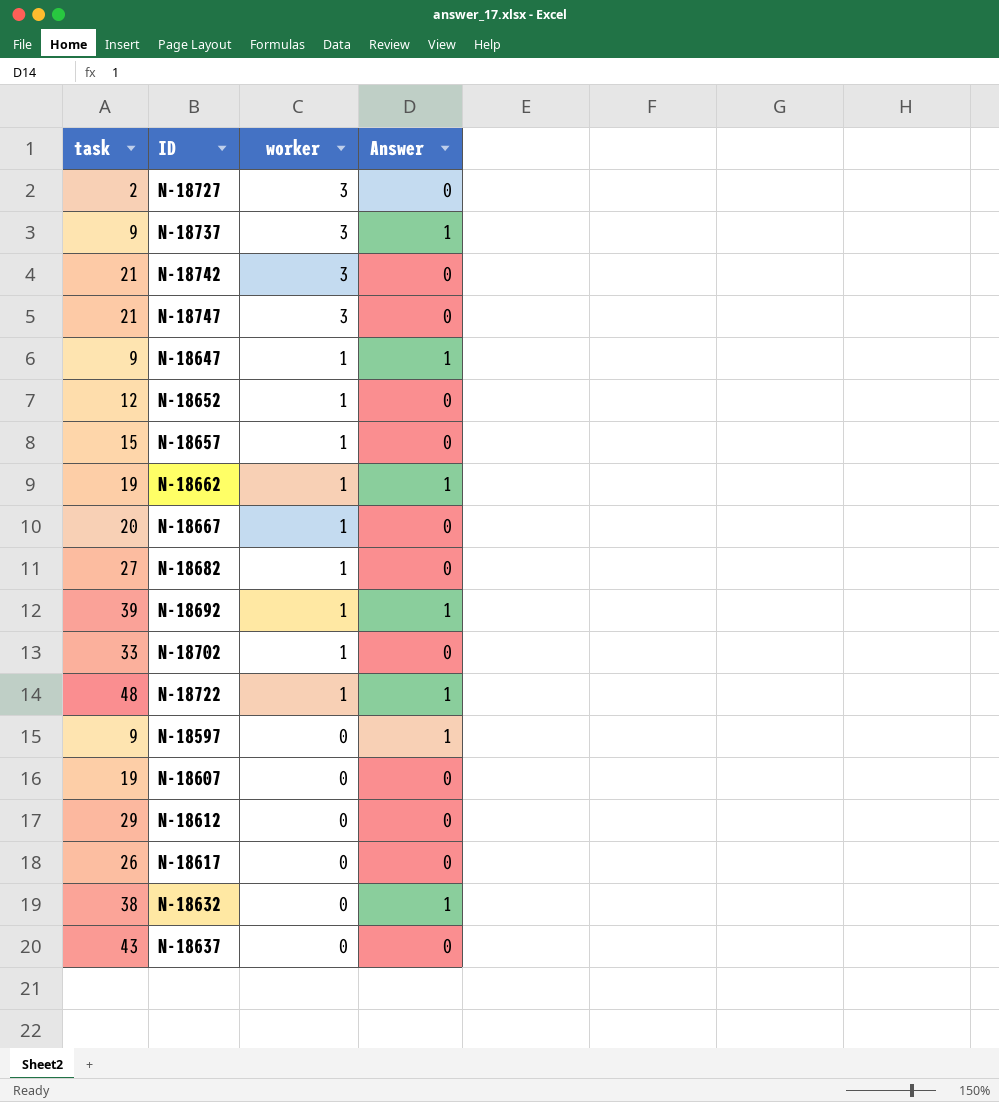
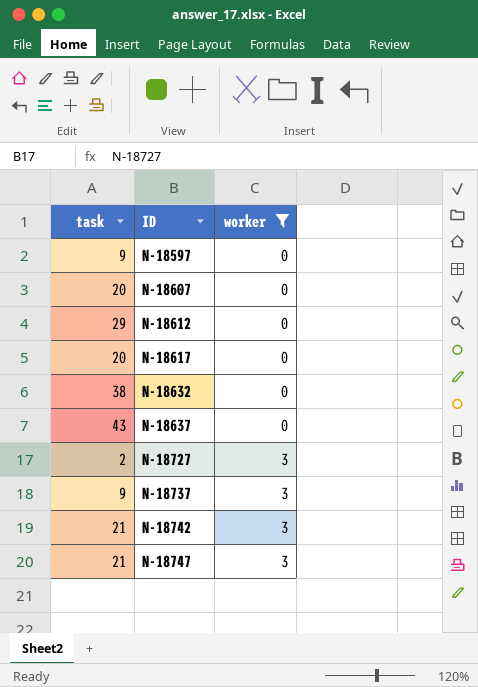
filter: none -> worker != 1
row order: worker descending -> ID ascending
column Answer | position: 4 -> none
N-18607 | task: 19 -> 20
N-18617 | task: 26 -> 20

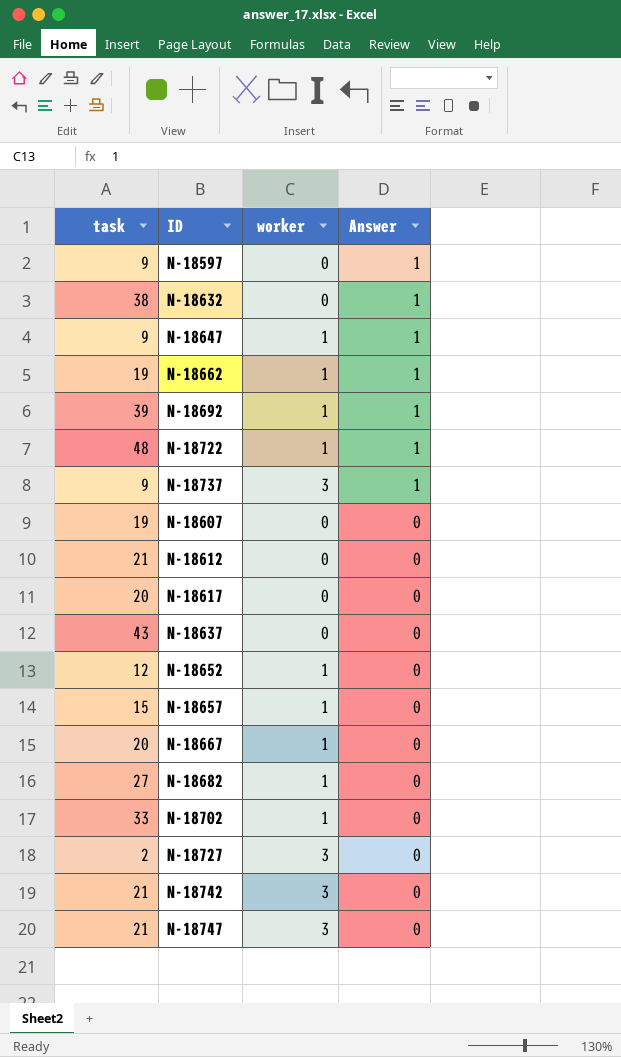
filter: worker != 1 -> none
row order: ID ascending -> Answer descending
column Answer | position: none -> 4
N-18607 | task: 20 -> 19
N-18612 | task: 29 -> 21

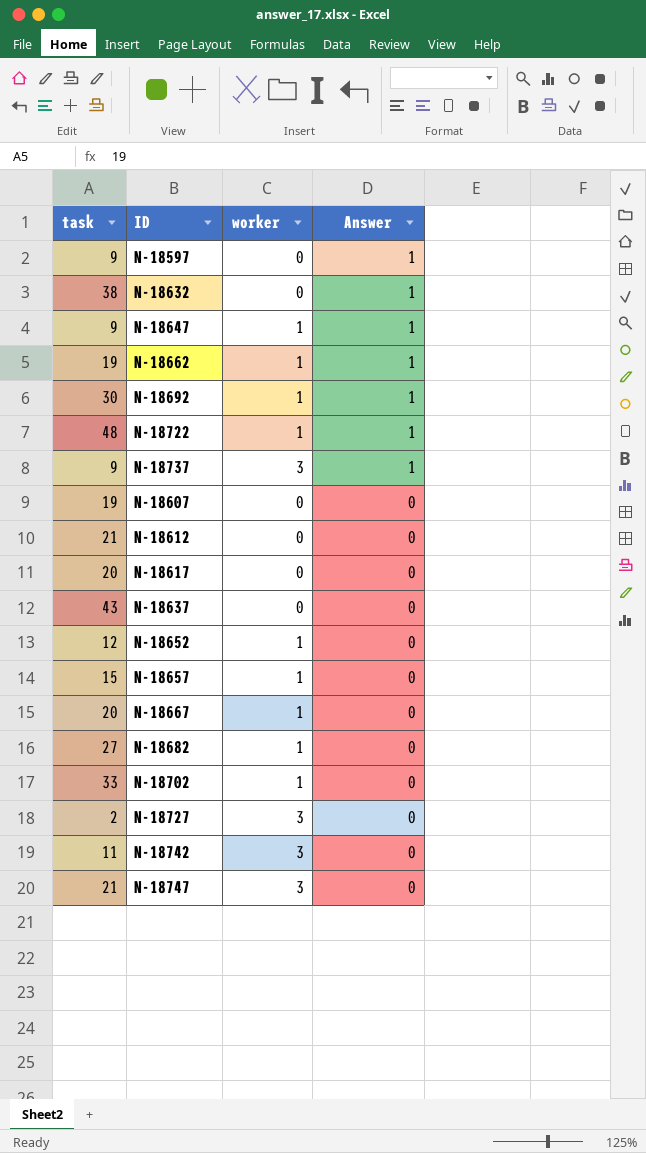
N-18692 | task: 39 -> 30
N-18742 | task: 21 -> 11

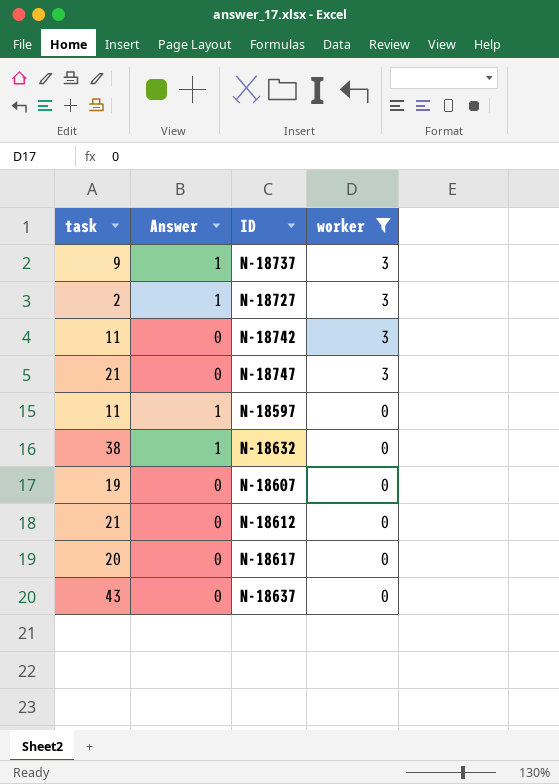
filter: none -> worker != 1
row order: Answer descending -> worker descending
column Answer | position: 4 -> 2
N-18727 | Answer: 0 -> 1
N-18597 | task: 9 -> 11

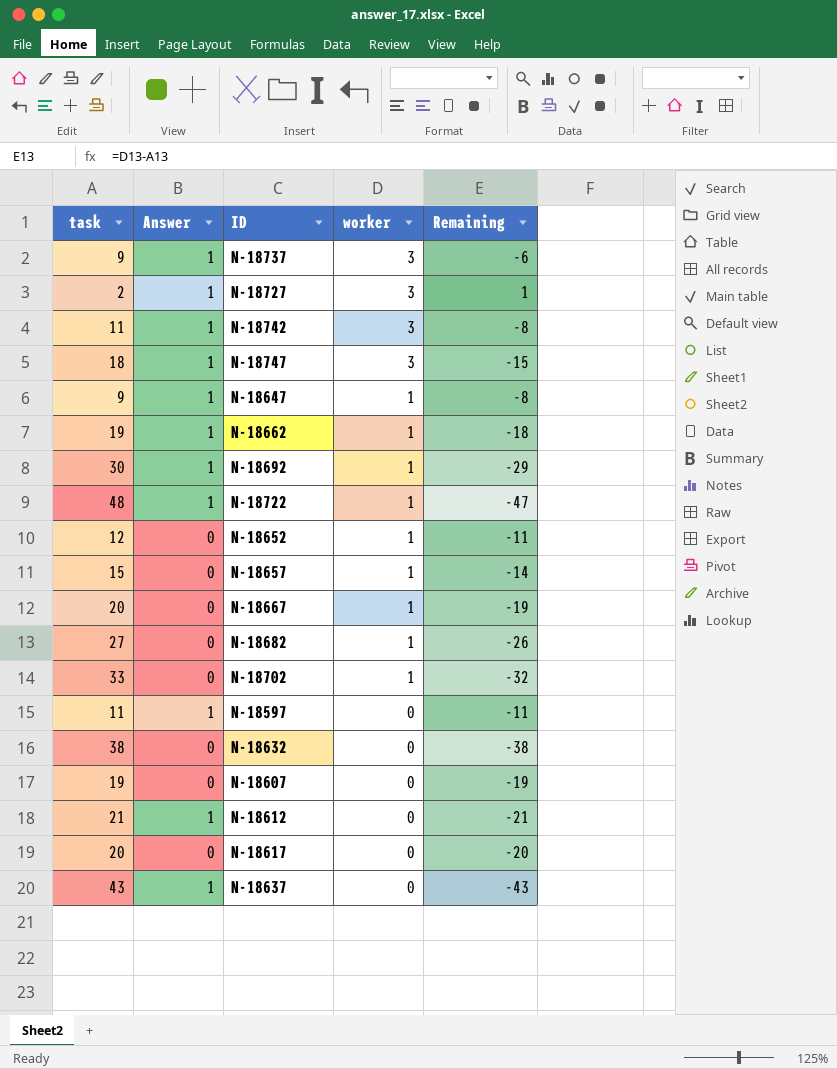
filter: worker != 1 -> none
column Remaining | formula: none -> [worker] - [task]
N-18742 | Answer: 0 -> 1
N-18747 | task: 21 -> 18
N-18747 | Answer: 0 -> 1
N-18632 | Answer: 1 -> 0
N-18612 | Answer: 0 -> 1
N-18637 | Answer: 0 -> 1

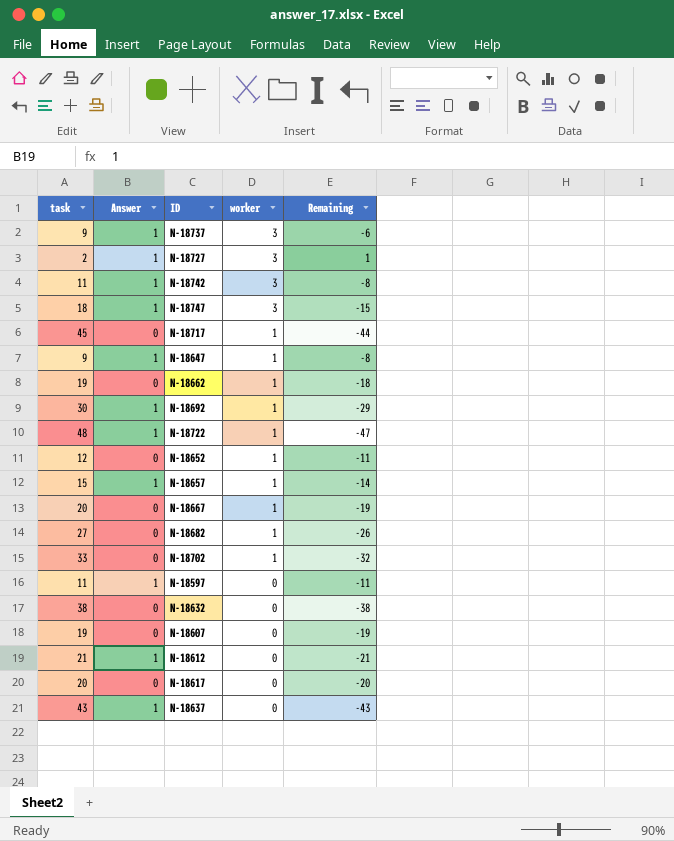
row N-18717: none -> 45 | 0 | 1 | -44
N-18662 | Answer: 1 -> 0
N-18657 | Answer: 0 -> 1

